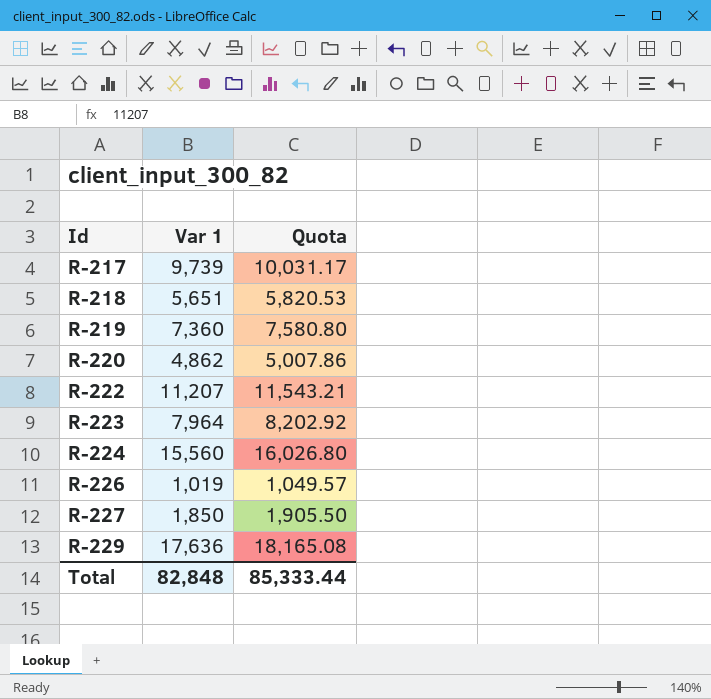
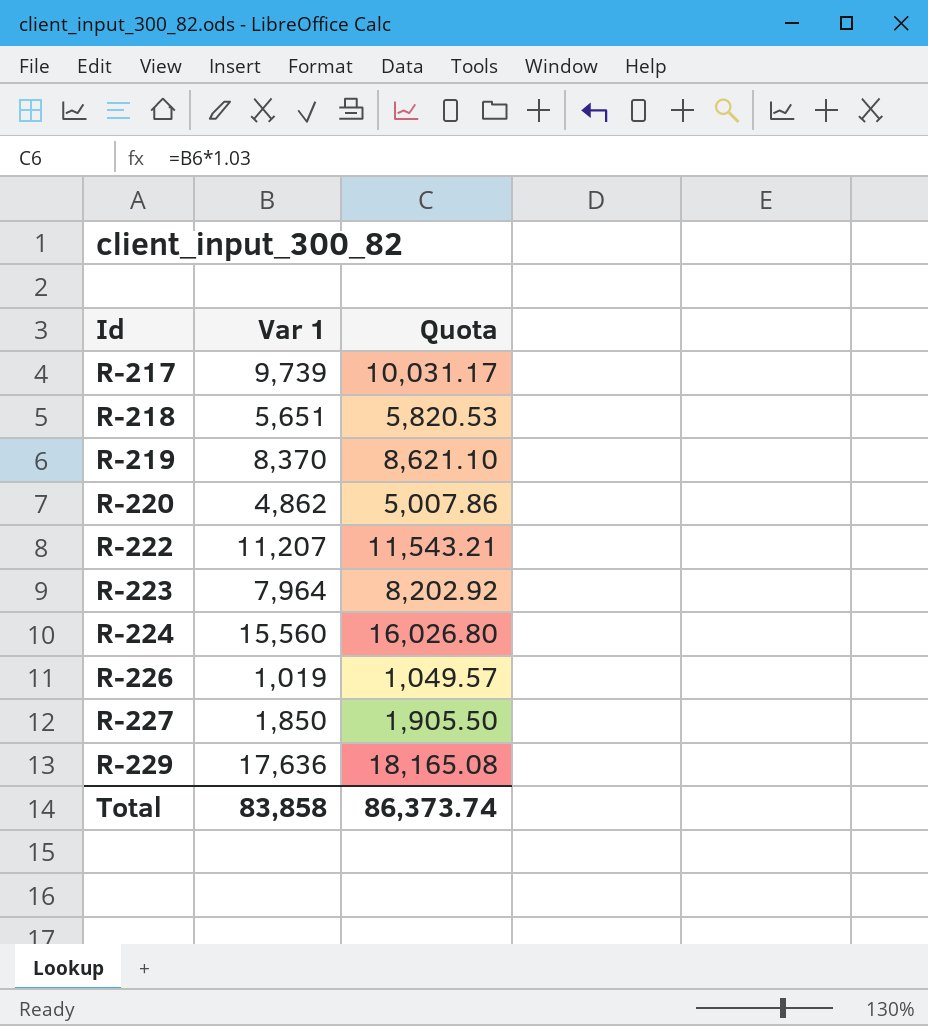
R-219 | Var 1: 7,360 -> 8,370
R-219 | Quota: 7,580.80 -> 8,621.10
Total | Var 1: 82,848 -> 83,858
Total | Quota: 85,333.44 -> 86,373.74

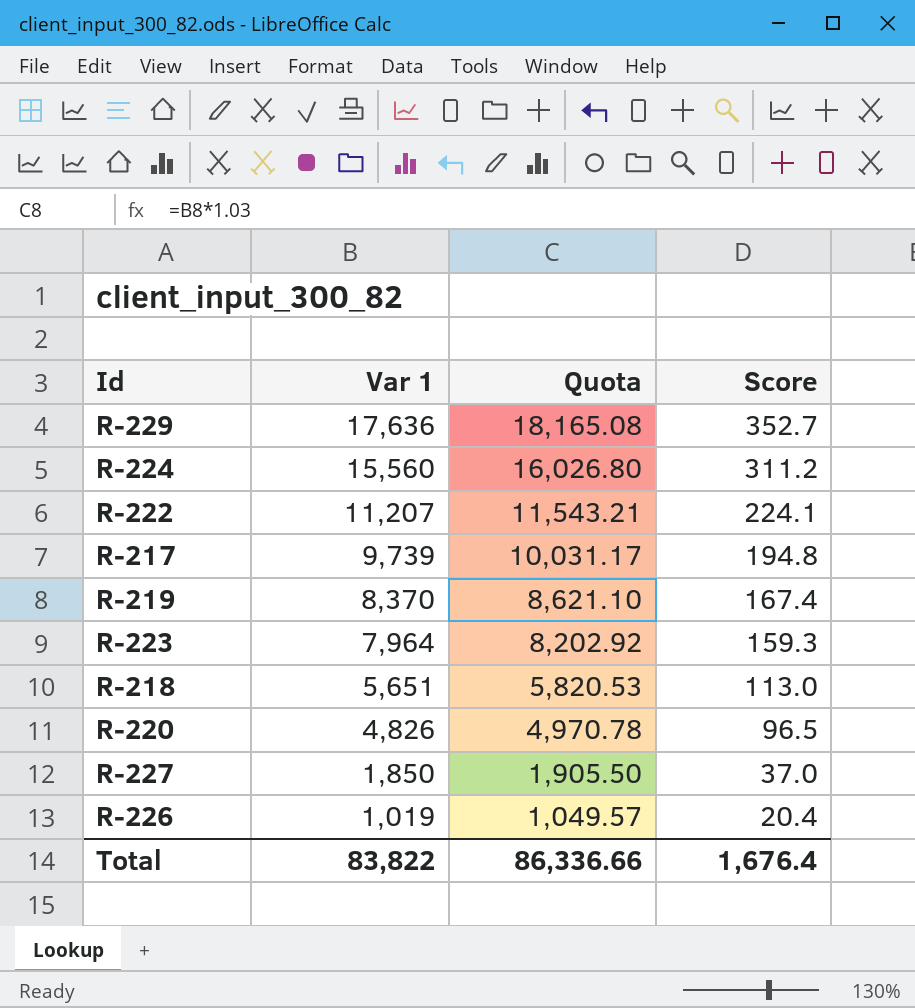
row order: Id ascending -> Var 1 descending
column Score | formula: none -> [Var 1] * 0.02
R-220 | Var 1: 4,862 -> 4,826
R-220 | Quota: 5,007.86 -> 4,970.78
Total | Var 1: 83,858 -> 83,822
Total | Quota: 86,373.74 -> 86,336.66

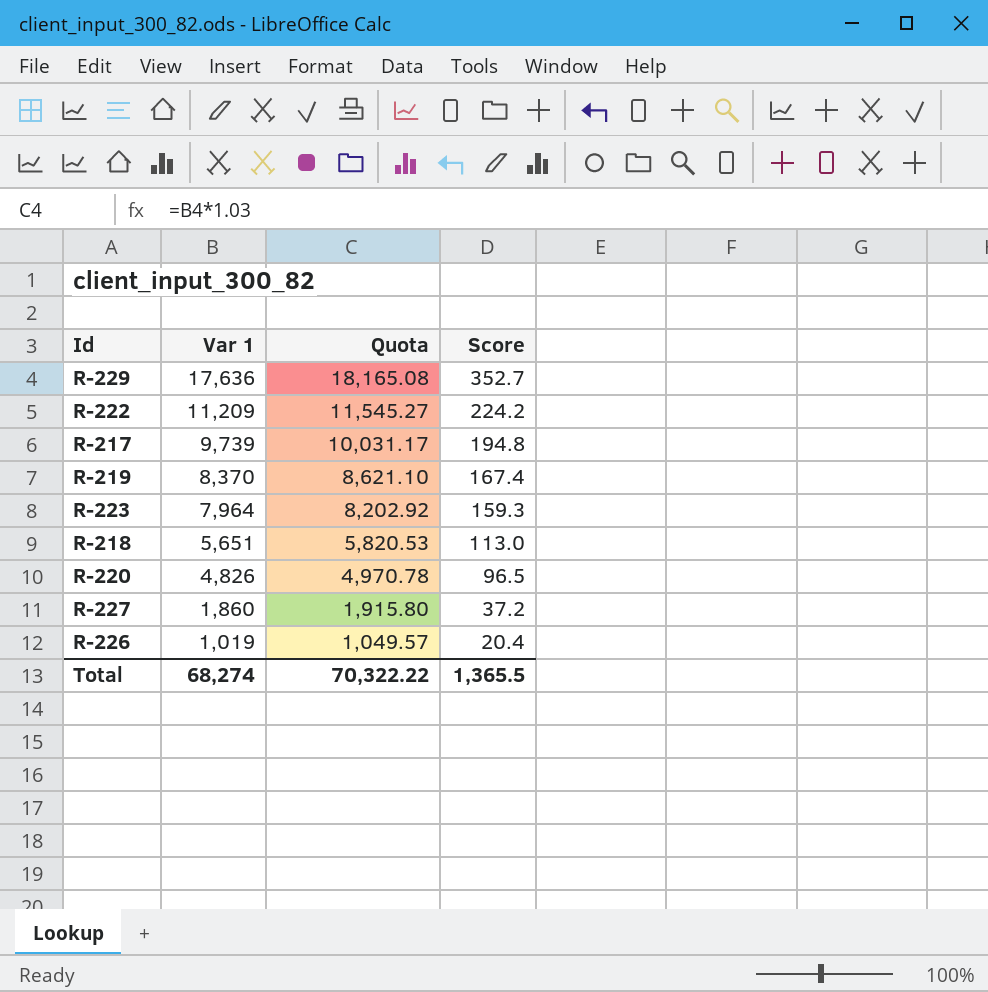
row R-224: 15,560 | 16,026.80 | 311.2 -> none
R-222 | Var 1: 11,207 -> 11,209
R-222 | Quota: 11,543.21 -> 11,545.27
R-222 | Score: 224.1 -> 224.2
R-227 | Var 1: 1,850 -> 1,860
R-227 | Quota: 1,905.50 -> 1,915.80
R-227 | Score: 37.0 -> 37.2
Total | Var 1: 83,822 -> 68,274
Total | Quota: 86,336.66 -> 70,322.22
Total | Score: 1,676.4 -> 1,365.5

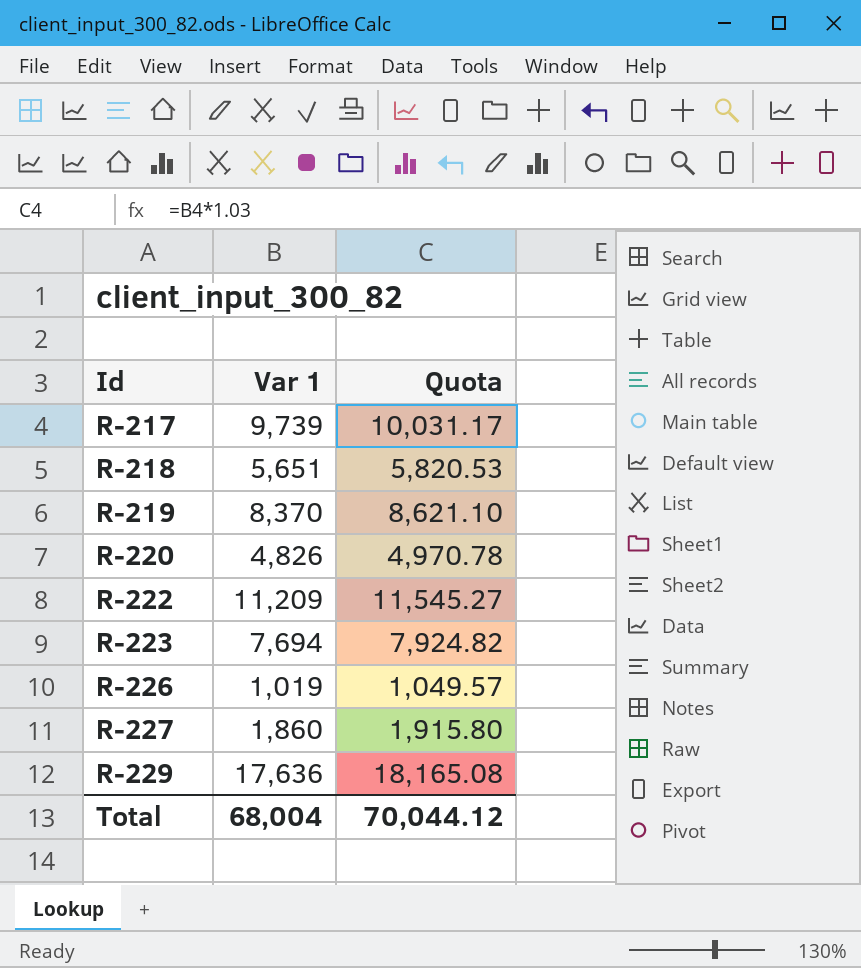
row order: Var 1 descending -> Id ascending
column Score | formula: [Var 1] * 0.02 -> none
R-223 | Var 1: 7,964 -> 7,694
R-223 | Quota: 8,202.92 -> 7,924.82
Total | Var 1: 68,274 -> 68,004
Total | Quota: 70,322.22 -> 70,044.12

